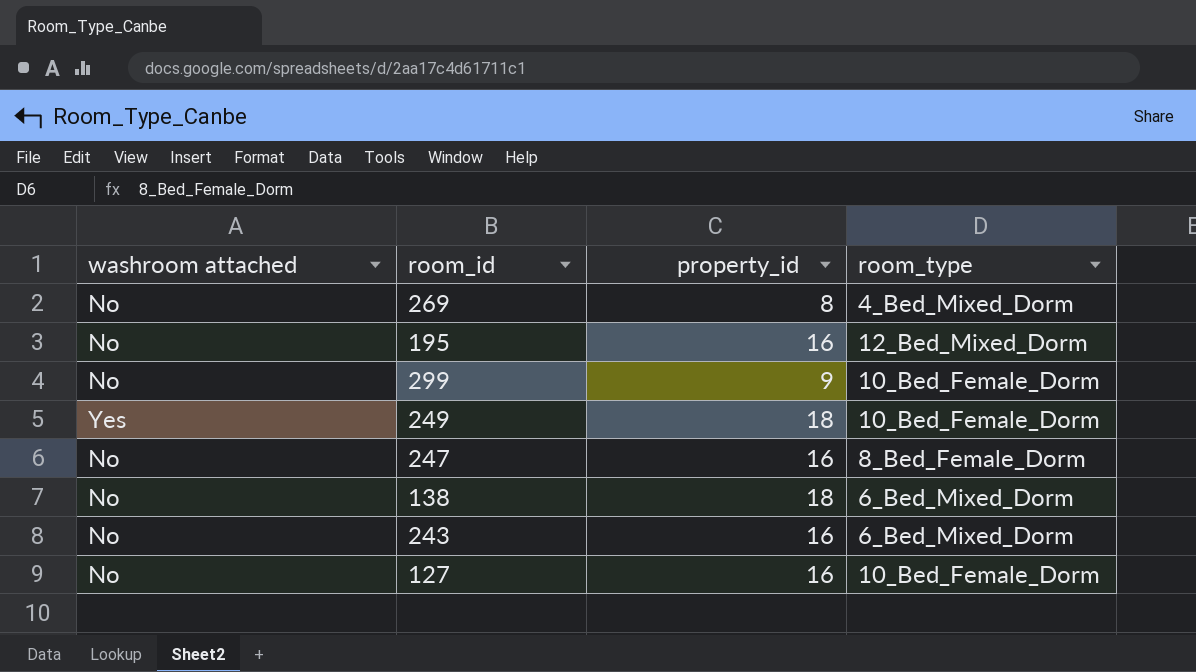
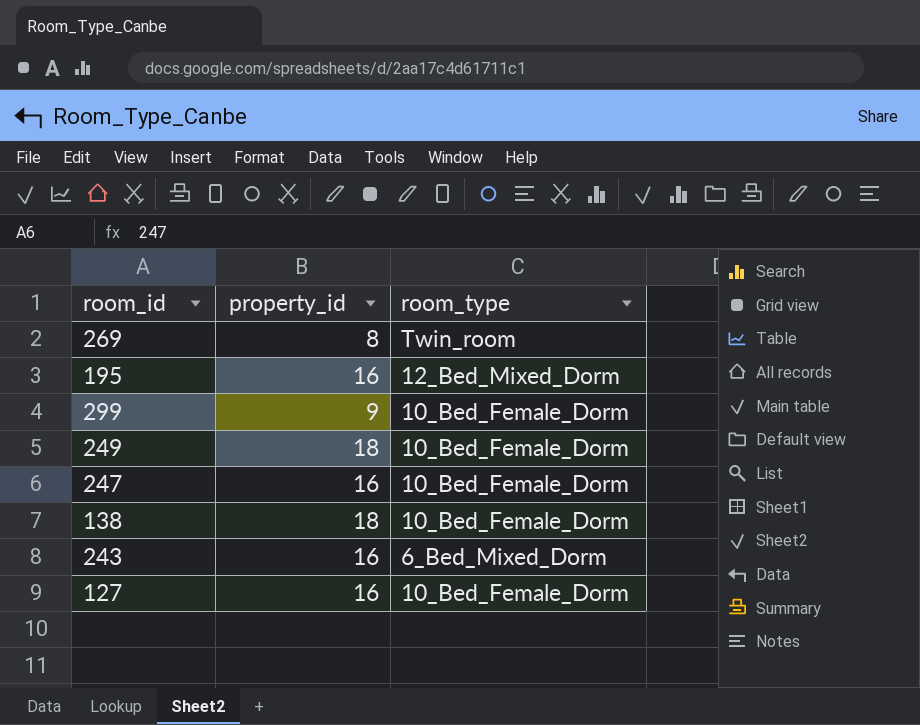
column washroom attached | position: 1 -> none
269 | room_type: 4_Bed_Mixed_Dorm -> Twin_room
247 | room_type: 8_Bed_Female_Dorm -> 10_Bed_Female_Dorm
138 | room_type: 6_Bed_Mixed_Dorm -> 10_Bed_Female_Dorm

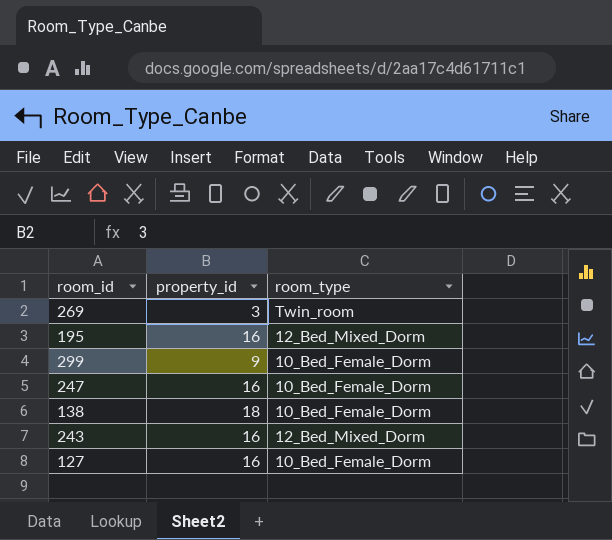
row 249: 18 | 10_Bed_Female_Dorm -> none
269 | property_id: 8 -> 3
243 | room_type: 6_Bed_Mixed_Dorm -> 12_Bed_Mixed_Dorm

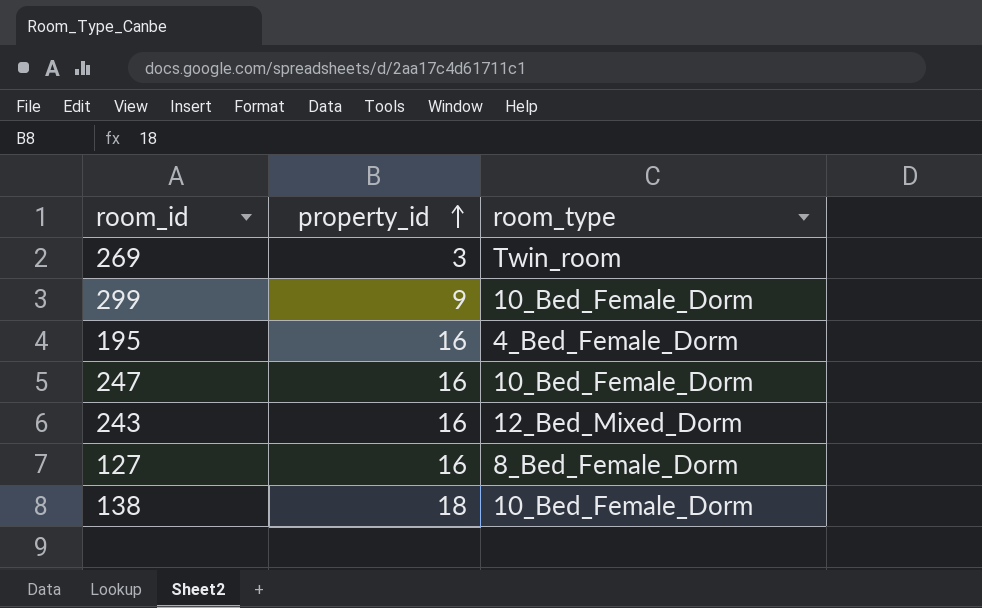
row order: none -> property_id ascending
195 | room_type: 12_Bed_Mixed_Dorm -> 4_Bed_Female_Dorm
127 | room_type: 10_Bed_Female_Dorm -> 8_Bed_Female_Dorm

